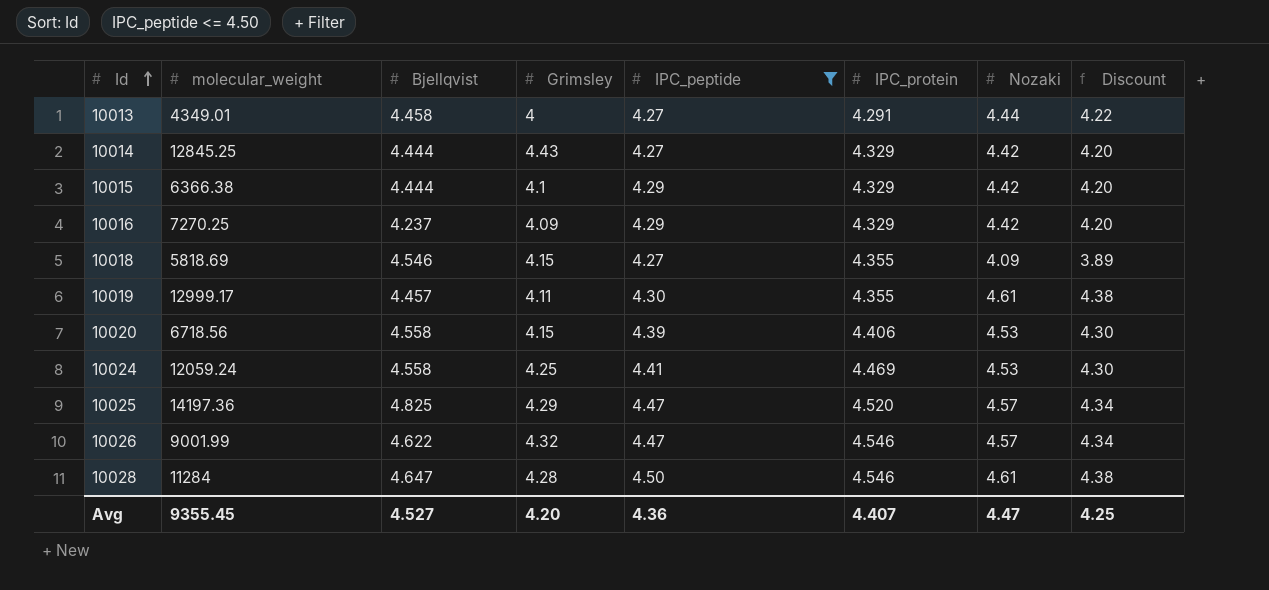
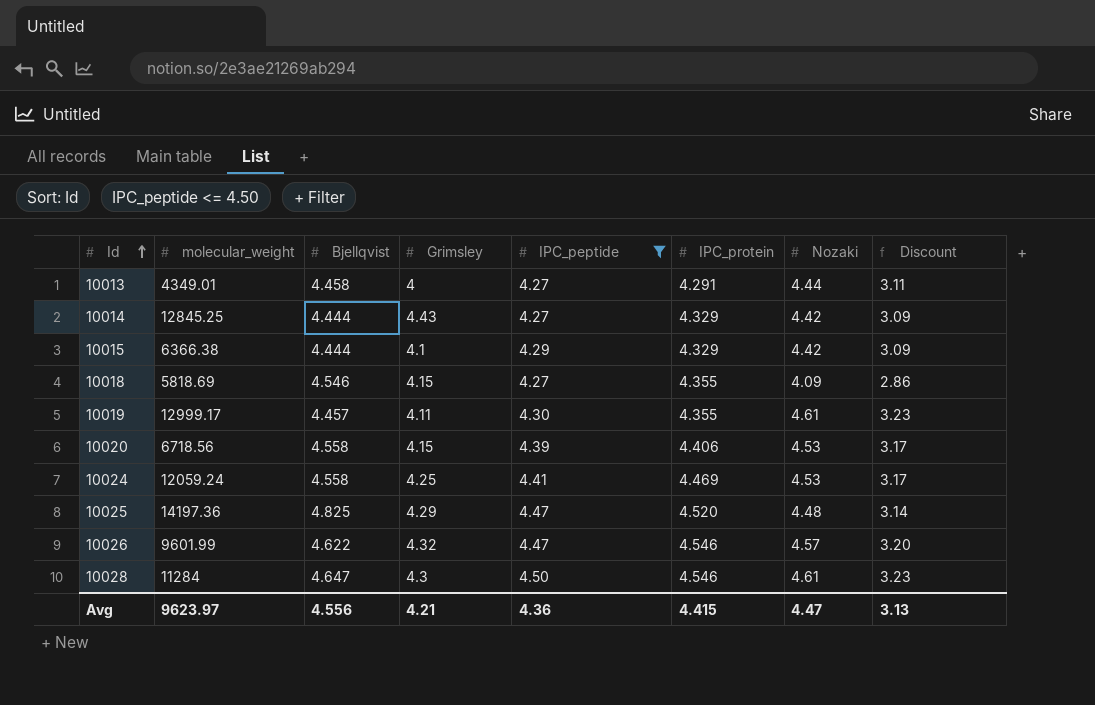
column Discount | formula: [Nozaki] * 0.95 -> [Nozaki] * 0.7
row 10016: 7270.25 | 4.237 | 4.09 | 4.29 | 4.329 | 4.42 | 4.20 -> none
10025 | Nozaki: 4.57 -> 4.48
10026 | molecular_weight: 9001.99 -> 9601.99
10028 | Grimsley: 4.28 -> 4.3
Avg | molecular_weight: 9355.45 -> 9623.97
Avg | Bjellqvist: 4.527 -> 4.556
Avg | Grimsley: 4.20 -> 4.21
Avg | IPC_protein: 4.407 -> 4.415
Avg | Discount: 4.25 -> 3.13

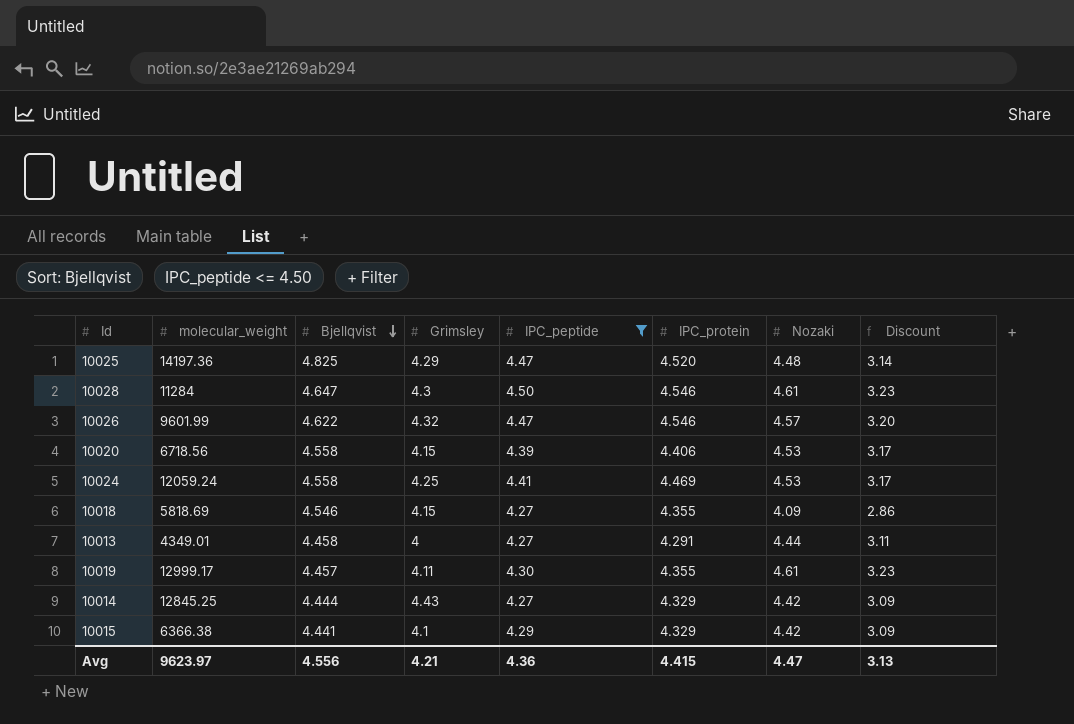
row order: Id ascending -> Bjellqvist descending
10015 | Bjellqvist: 4.444 -> 4.441

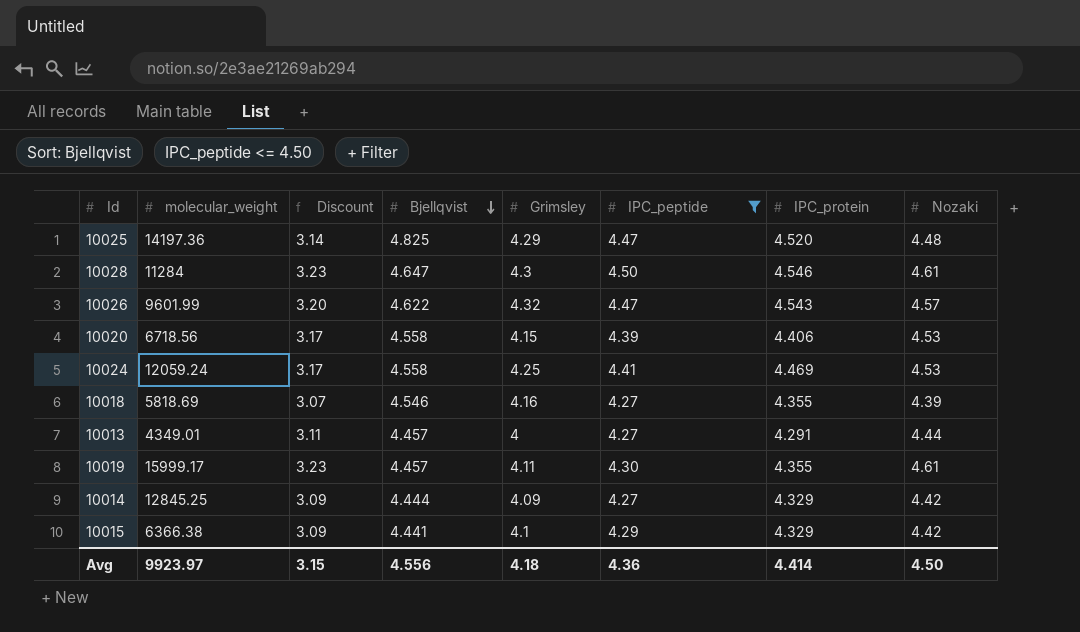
column Discount | position: 8 -> 3
10026 | IPC_protein: 4.546 -> 4.543
10018 | Discount: 2.86 -> 3.07
10018 | Grimsley: 4.15 -> 4.16
10018 | Nozaki: 4.09 -> 4.39
10013 | Bjellqvist: 4.458 -> 4.457
10019 | molecular_weight: 12999.17 -> 15999.17
10014 | Grimsley: 4.43 -> 4.09
Avg | molecular_weight: 9623.97 -> 9923.97
Avg | Discount: 3.13 -> 3.15
Avg | Grimsley: 4.21 -> 4.18
Avg | IPC_protein: 4.415 -> 4.414
Avg | Nozaki: 4.47 -> 4.50

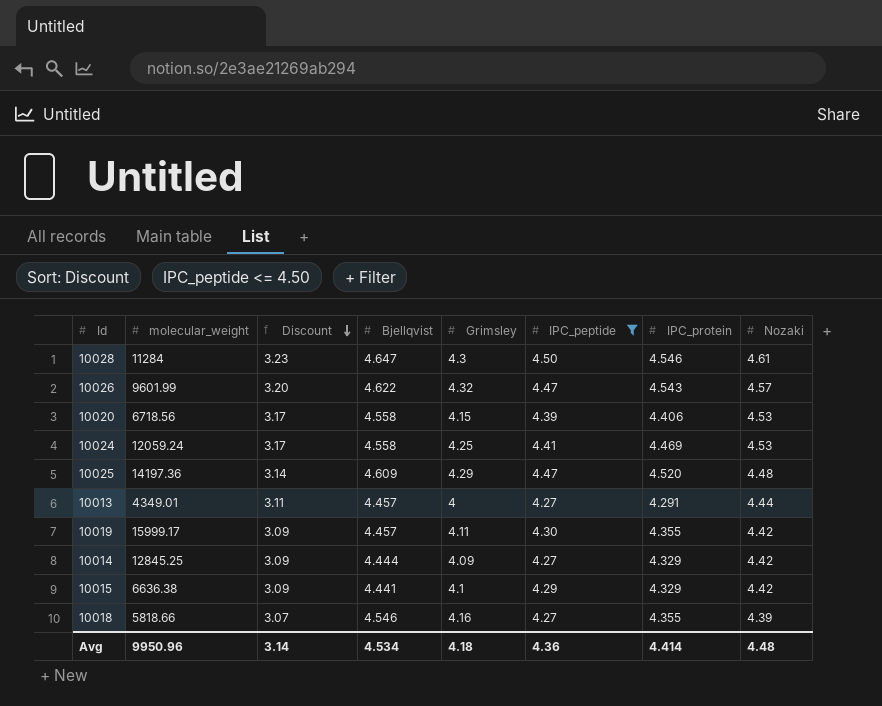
row order: Bjellqvist descending -> Discount descending
10025 | Bjellqvist: 4.825 -> 4.609
10019 | Discount: 3.23 -> 3.09
10019 | Nozaki: 4.61 -> 4.42
10015 | molecular_weight: 6366.38 -> 6636.38
10018 | molecular_weight: 5818.69 -> 5818.66
Avg | molecular_weight: 9923.97 -> 9950.96
Avg | Discount: 3.15 -> 3.14
Avg | Bjellqvist: 4.556 -> 4.534
Avg | Nozaki: 4.50 -> 4.48

